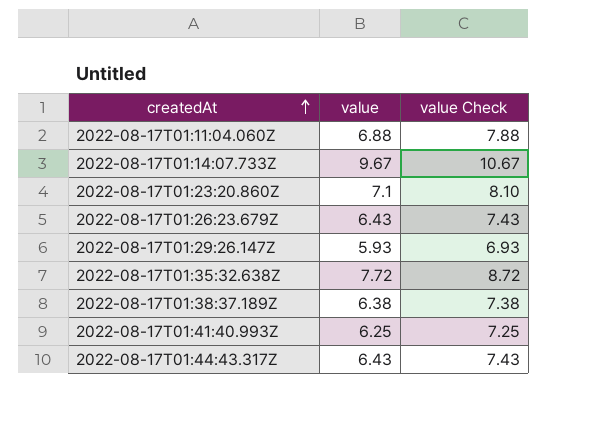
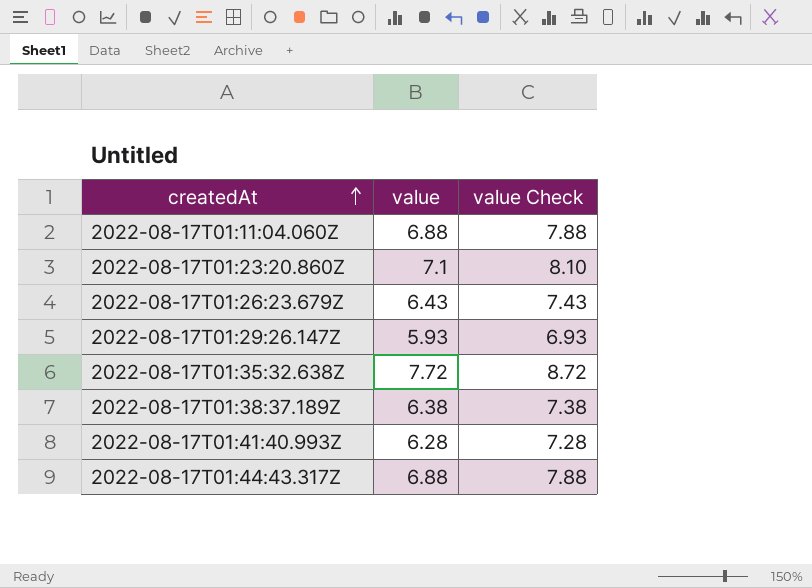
row 2022-08-17T01:14:07.733Z: 9.67 | 10.67 -> none
2022-08-17T01:41:40.993Z | value: 6.25 -> 6.28
2022-08-17T01:41:40.993Z | value Check: 7.25 -> 7.28
2022-08-17T01:44:43.317Z | value: 6.43 -> 6.88
2022-08-17T01:44:43.317Z | value Check: 7.43 -> 7.88

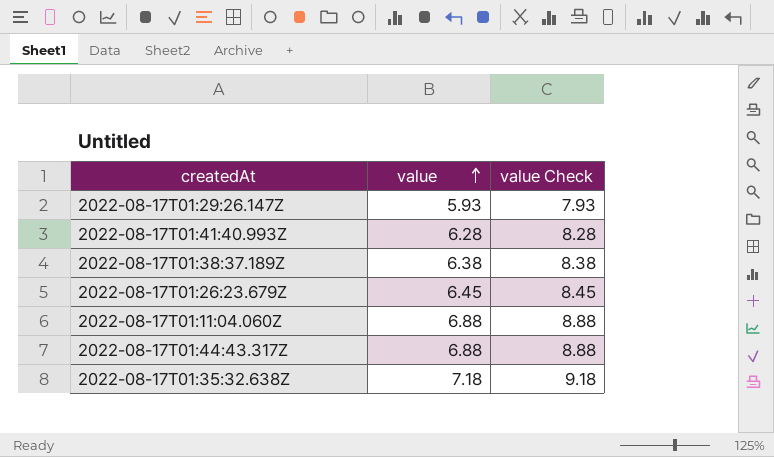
row order: createdAt ascending -> value ascending
column value Check | formula: [value] + 1 -> [value] + 2
row 2022-08-17T01:23:20.860Z: 7.1 | 8.10 -> none
2022-08-17T01:26:23.679Z | value: 6.43 -> 6.45
2022-08-17T01:35:32.638Z | value: 7.72 -> 7.18

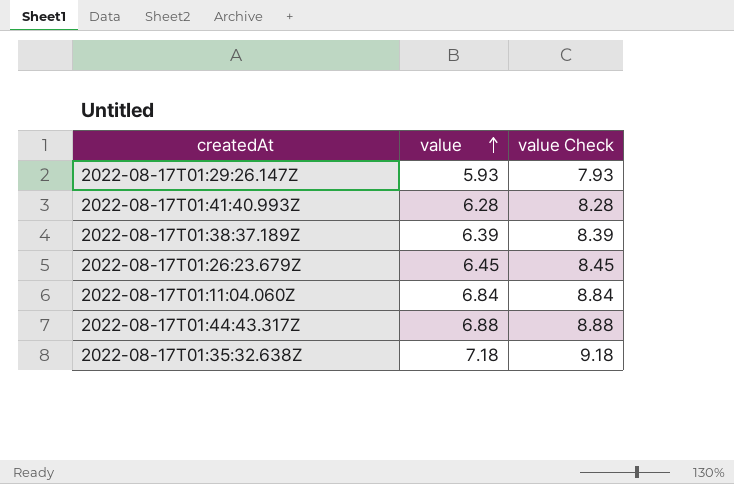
2022-08-17T01:38:37.189Z | value: 6.38 -> 6.39
2022-08-17T01:38:37.189Z | value Check: 8.38 -> 8.39
2022-08-17T01:11:04.060Z | value: 6.88 -> 6.84
2022-08-17T01:11:04.060Z | value Check: 8.88 -> 8.84

